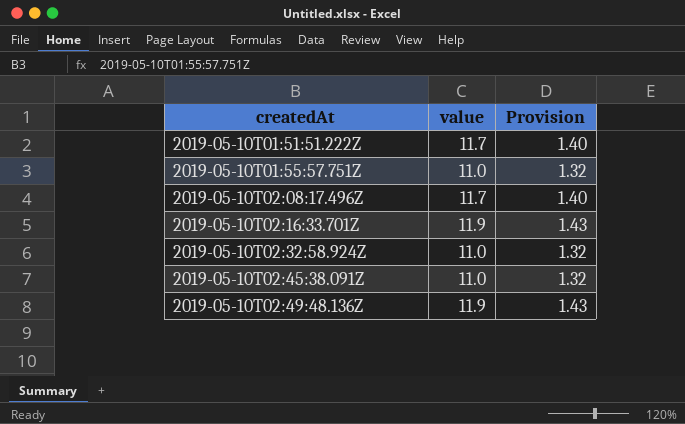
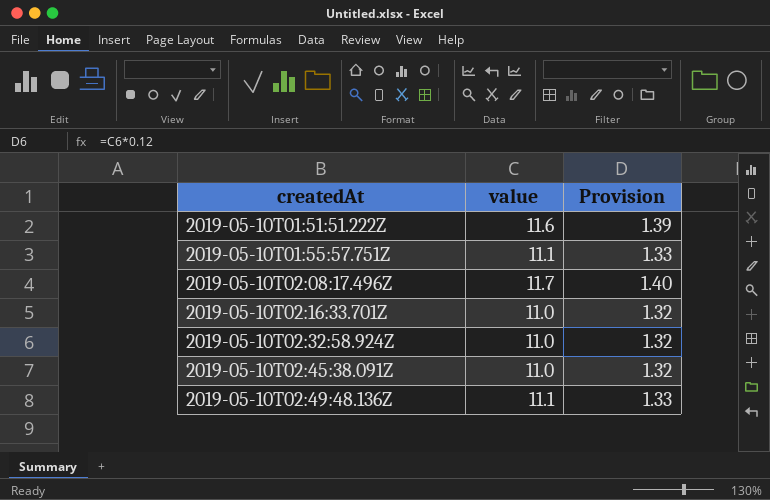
2019-05-10T01:51:51.222Z | value: 11.7 -> 11.6
2019-05-10T01:51:51.222Z | Provision: 1.40 -> 1.39
2019-05-10T01:55:57.751Z | value: 11.0 -> 11.1
2019-05-10T01:55:57.751Z | Provision: 1.32 -> 1.33
2019-05-10T02:16:33.701Z | value: 11.9 -> 11.0
2019-05-10T02:16:33.701Z | Provision: 1.43 -> 1.32
2019-05-10T02:49:48.136Z | value: 11.9 -> 11.1
2019-05-10T02:49:48.136Z | Provision: 1.43 -> 1.33

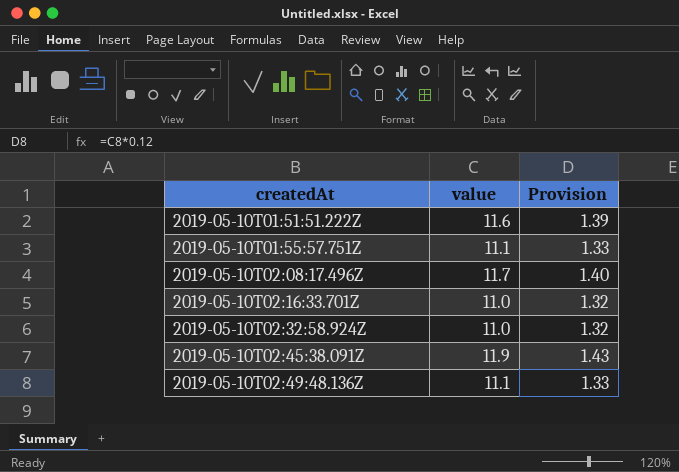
2019-05-10T02:45:38.091Z | value: 11.0 -> 11.9
2019-05-10T02:45:38.091Z | Provision: 1.32 -> 1.43

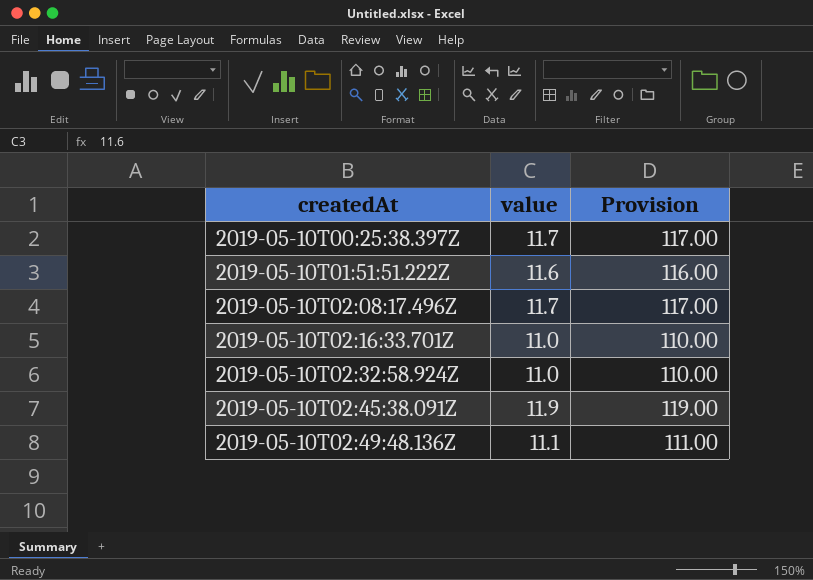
column Provision | formula: [value] * 0.12 -> [value] * 10
row 2019-05-10T01:55:57.751Z: 11.1 | 1.33 -> none
row 2019-05-10T00:25:38.397Z: none -> 11.7 | 117.00

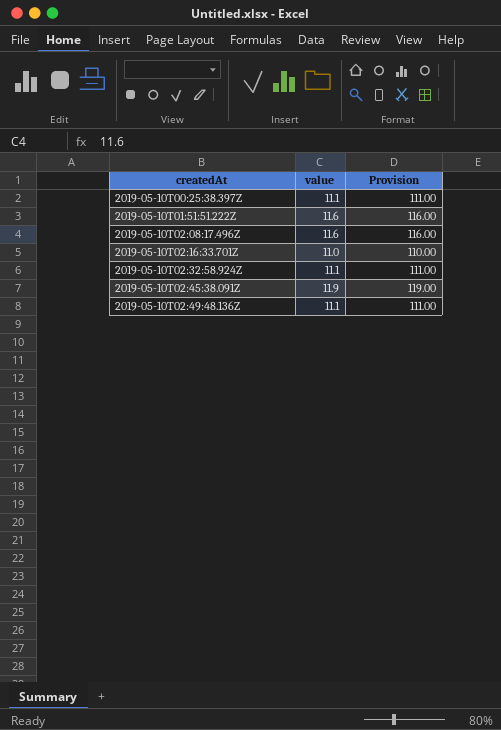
2019-05-10T00:25:38.397Z | value: 11.7 -> 11.1
2019-05-10T00:25:38.397Z | Provision: 117.00 -> 111.00
2019-05-10T02:08:17.496Z | value: 11.7 -> 11.6
2019-05-10T02:08:17.496Z | Provision: 117.00 -> 116.00
2019-05-10T02:32:58.924Z | value: 11.0 -> 11.1
2019-05-10T02:32:58.924Z | Provision: 110.00 -> 111.00

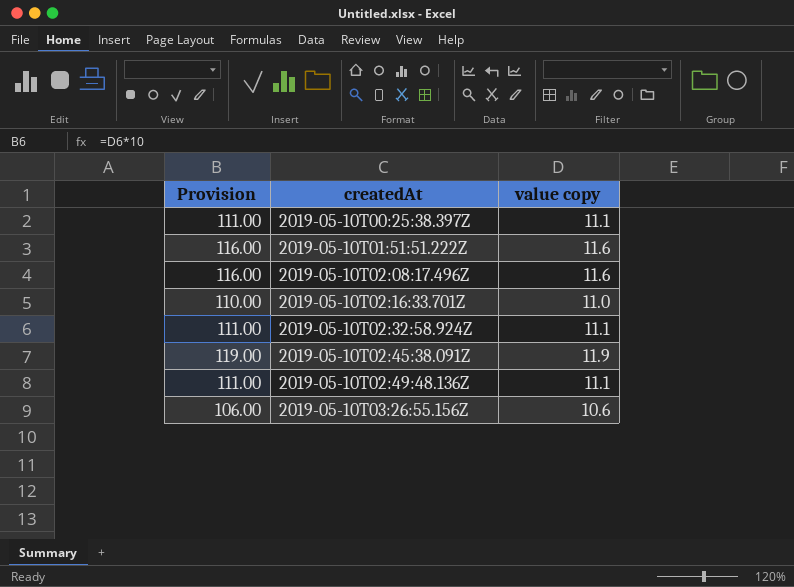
column Provision | position: 3 -> 1
column name: value -> value copy
row 2019-05-10T03:26:55.156Z: none -> 106.00 | 10.6

